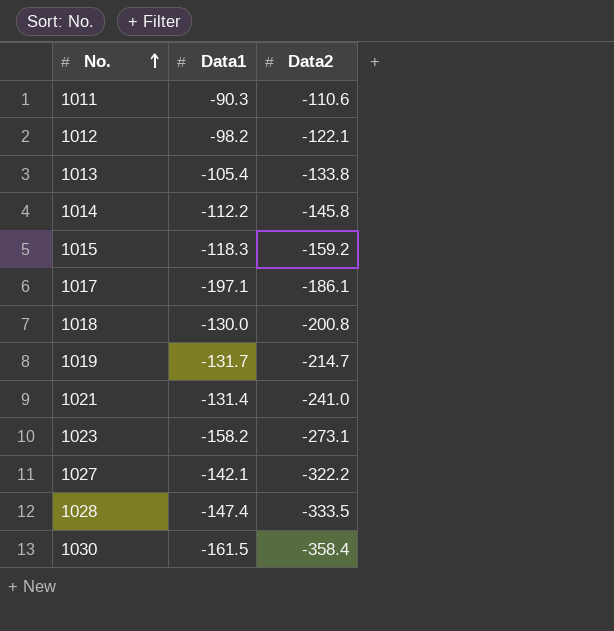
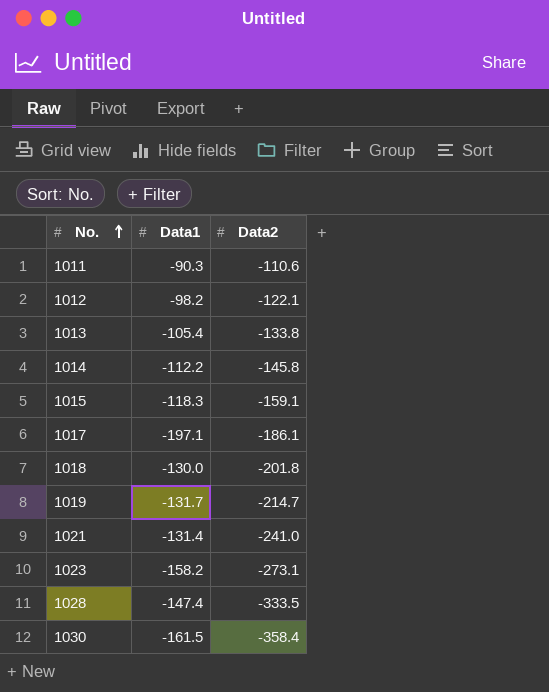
row 1027: -142.1 | -322.2 -> none
1015 | Data2: -159.2 -> -159.1
1018 | Data2: -200.8 -> -201.8

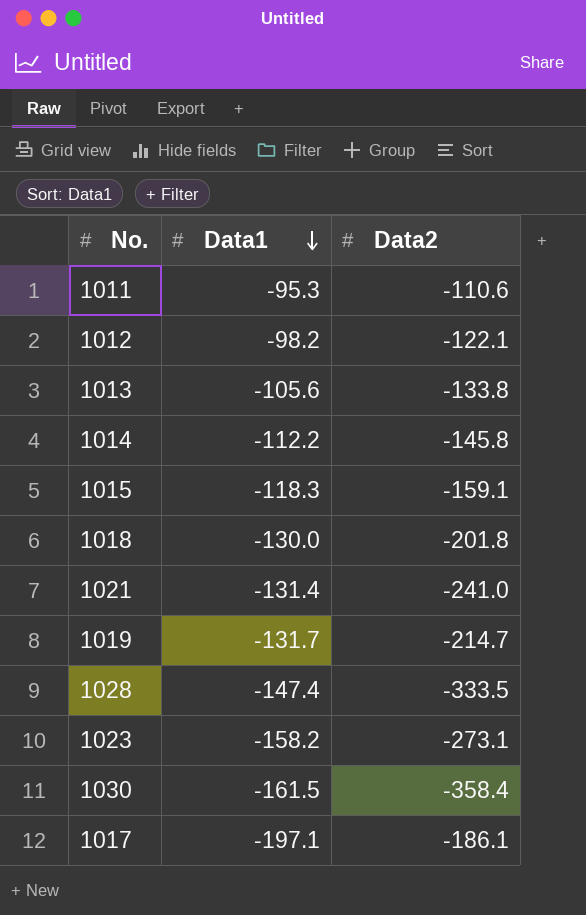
row order: No. ascending -> Data1 descending
1011 | Data1: -90.3 -> -95.3
1013 | Data1: -105.4 -> -105.6

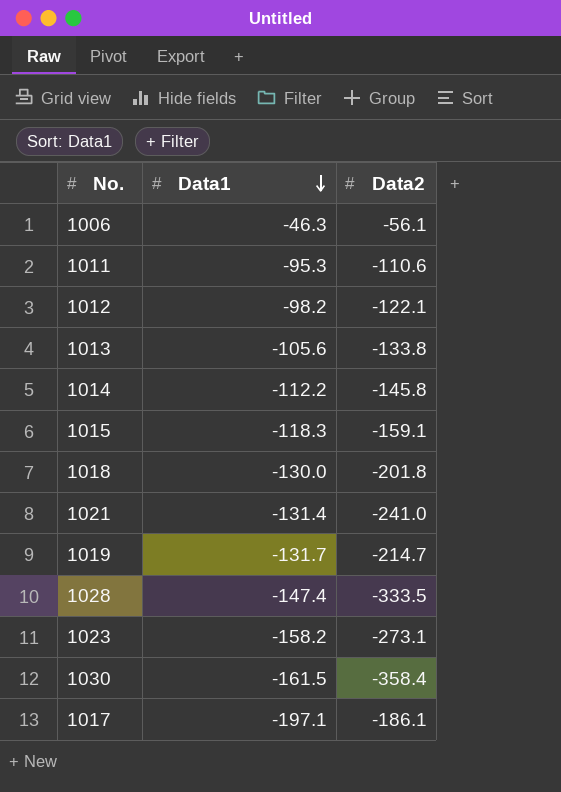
row 1006: none -> -46.3 | -56.1

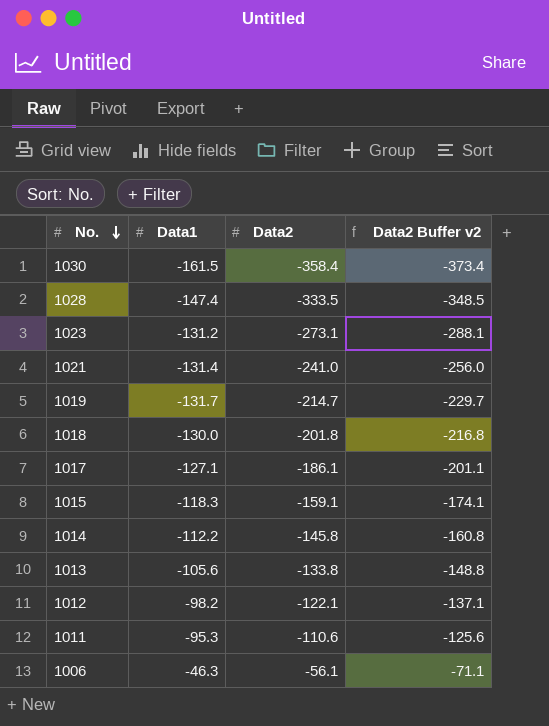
row order: Data1 descending -> No. descending
column Data2 Buffer v2 | formula: none -> [Data2] - 15
1023 | Data1: -158.2 -> -131.2
1017 | Data1: -197.1 -> -127.1

